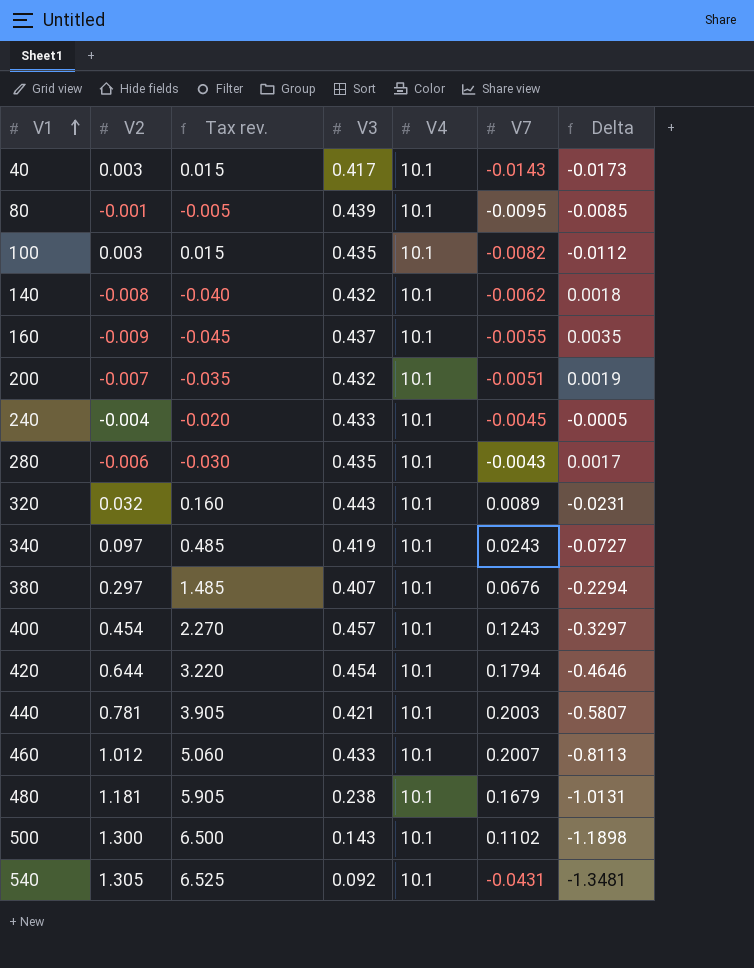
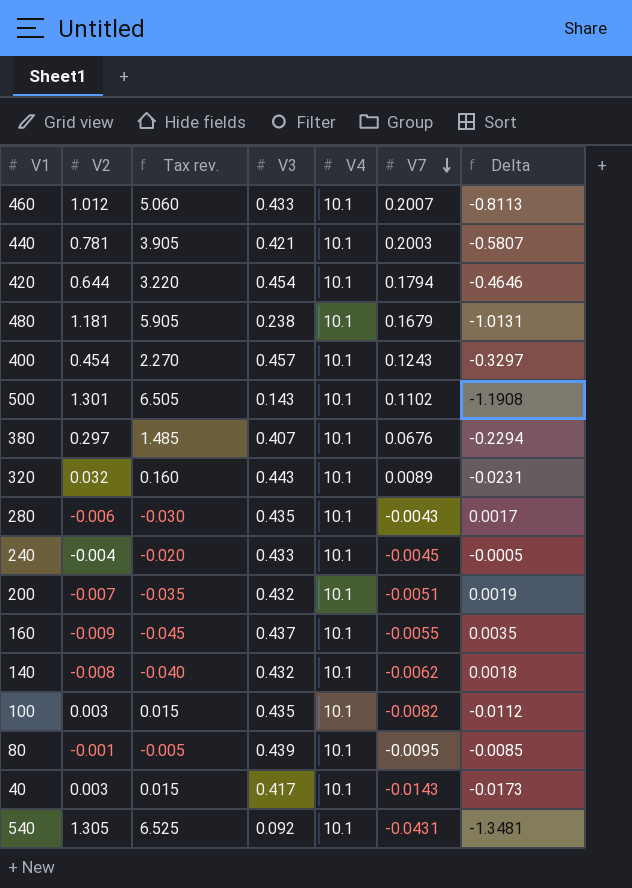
row order: V1 ascending -> V7 descending
row 340: 0.097 | 0.485 | 0.419 | 10.1 | 0.0243 | -0.0727 -> none
500 | V2: 1.300 -> 1.301
500 | Tax rev.: 6.500 -> 6.505
500 | Delta: -1.1898 -> -1.1908

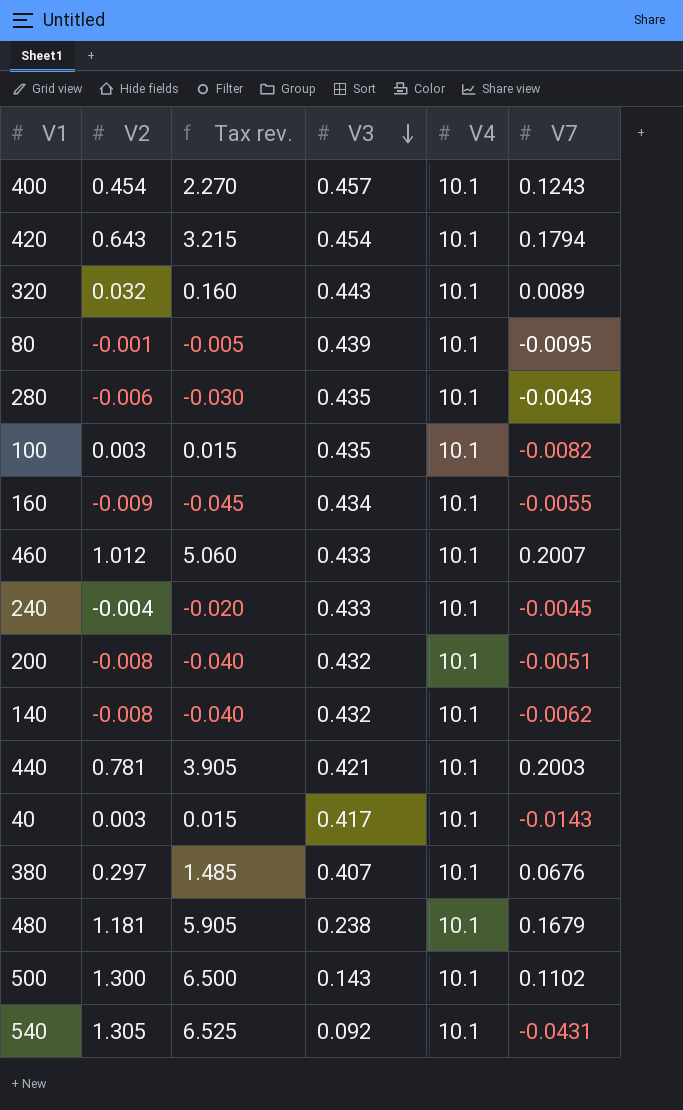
row order: V7 descending -> V3 descending
column Delta | formula: [V7] - [V2] -> none
420 | V2: 0.644 -> 0.643
420 | Tax rev.: 3.220 -> 3.215
160 | V3: 0.437 -> 0.434
200 | V2: -0.007 -> -0.008
200 | Tax rev.: -0.035 -> -0.040
500 | V2: 1.301 -> 1.300
500 | Tax rev.: 6.505 -> 6.500

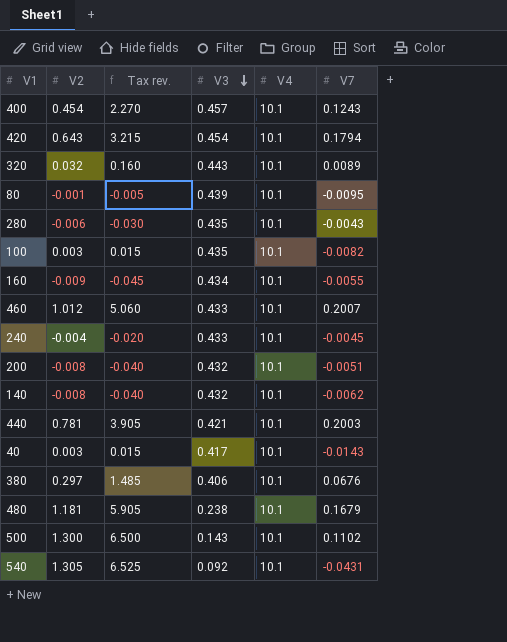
380 | V3: 0.407 -> 0.406

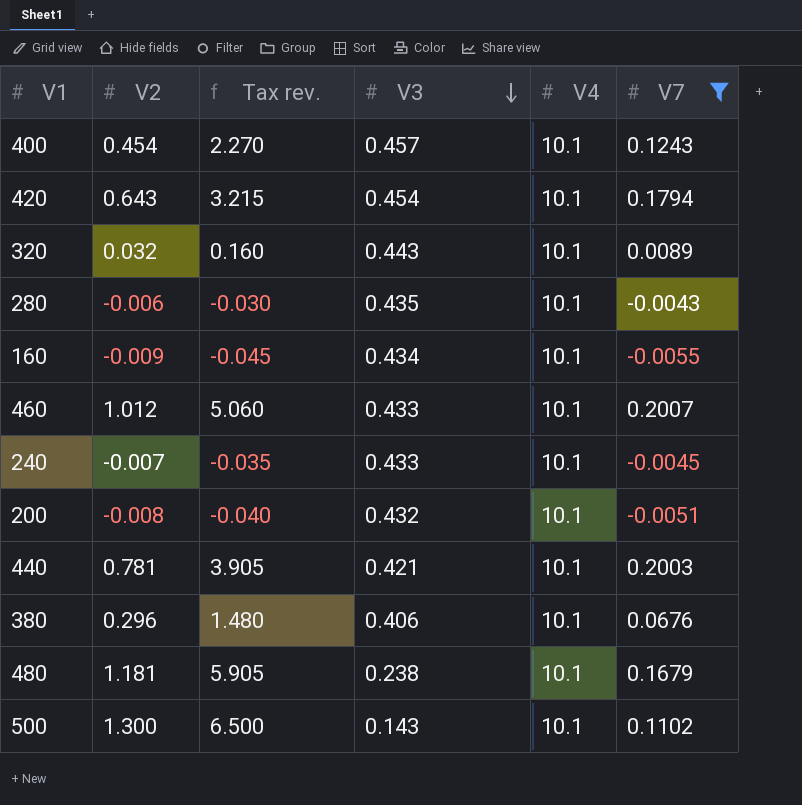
filter: none -> V7 >= -0.0055
240 | V2: -0.004 -> -0.007
240 | Tax rev.: -0.020 -> -0.035
380 | V2: 0.297 -> 0.296
380 | Tax rev.: 1.485 -> 1.480

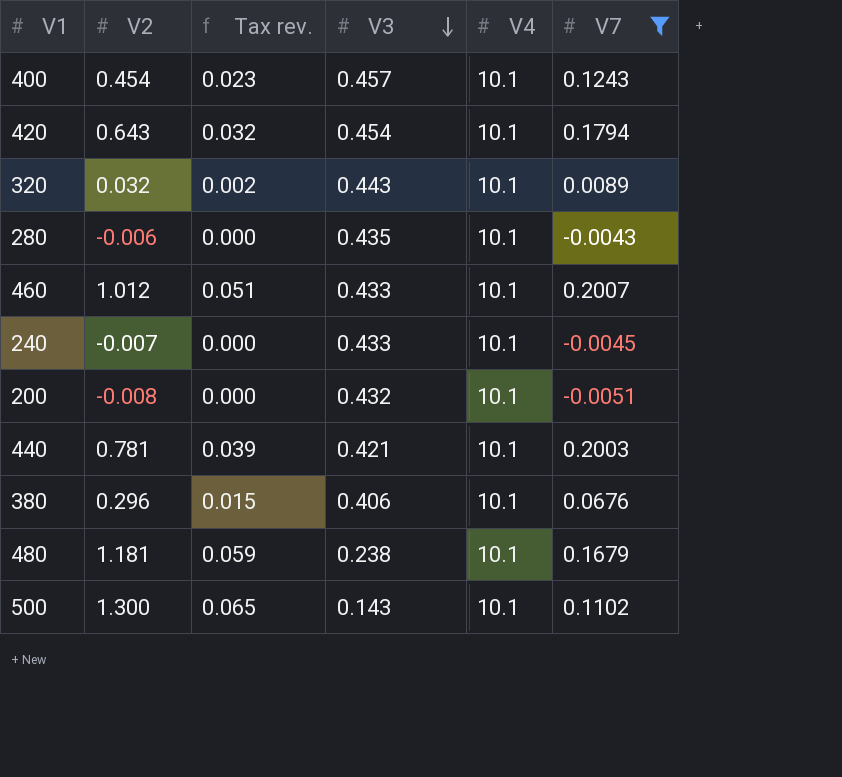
column Tax rev. | formula: [V2] * 5 -> [V2] * 0.05
row 160: -0.009 | -0.045 | 0.434 | 10.1 | -0.0055 -> none

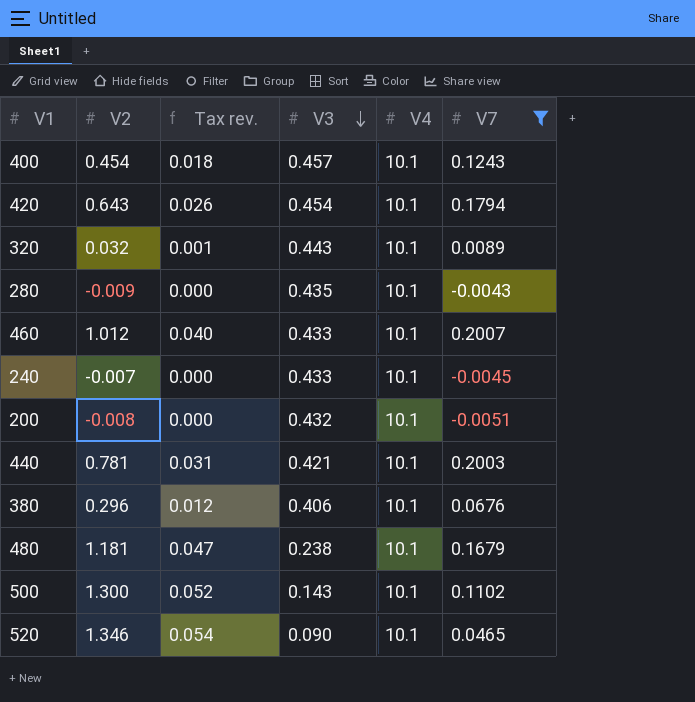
column Tax rev. | formula: [V2] * 0.05 -> [V2] * 0.04
280 | V2: -0.006 -> -0.009
row 520: none -> 1.346 | 0.054 | 0.090 | 10.1 | 0.0465

